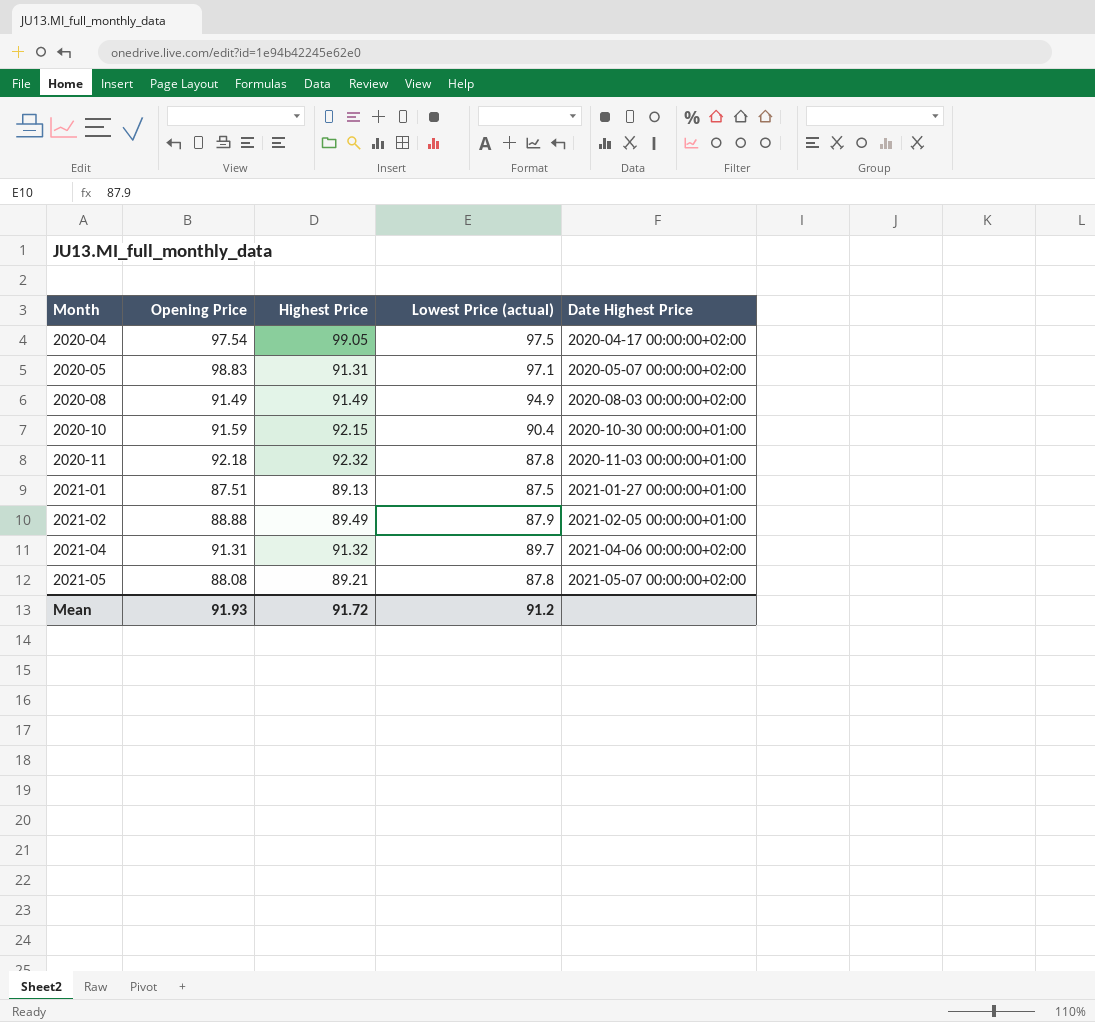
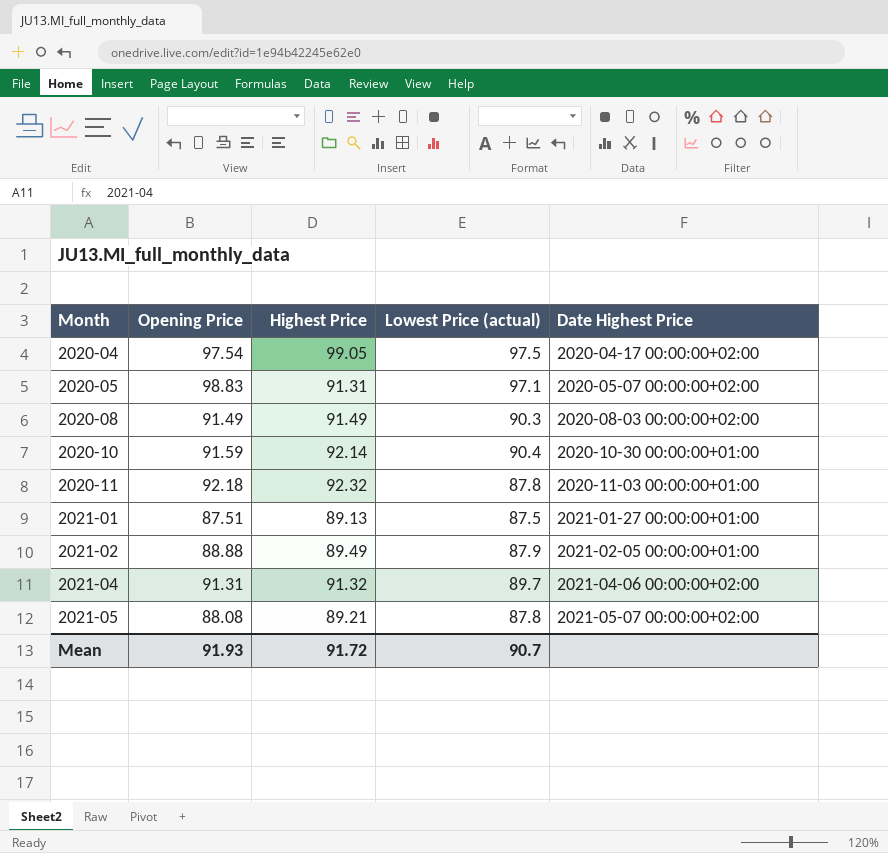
2020-08 | Lowest Price (actual): 94.9 -> 90.3
2020-10 | Highest Price: 92.15 -> 92.14
Mean | Lowest Price (actual): 91.2 -> 90.7

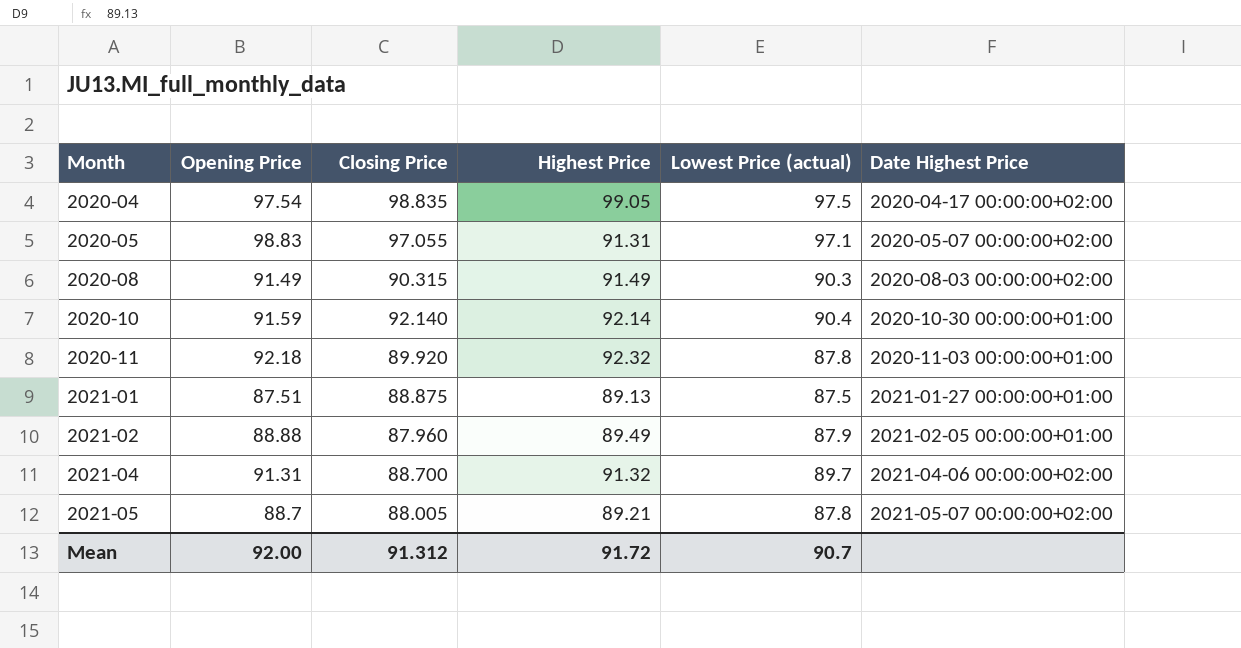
column Closing Price | position: none -> 3
2021-05 | Opening Price: 88.08 -> 88.7
Mean | Opening Price: 91.93 -> 92.00

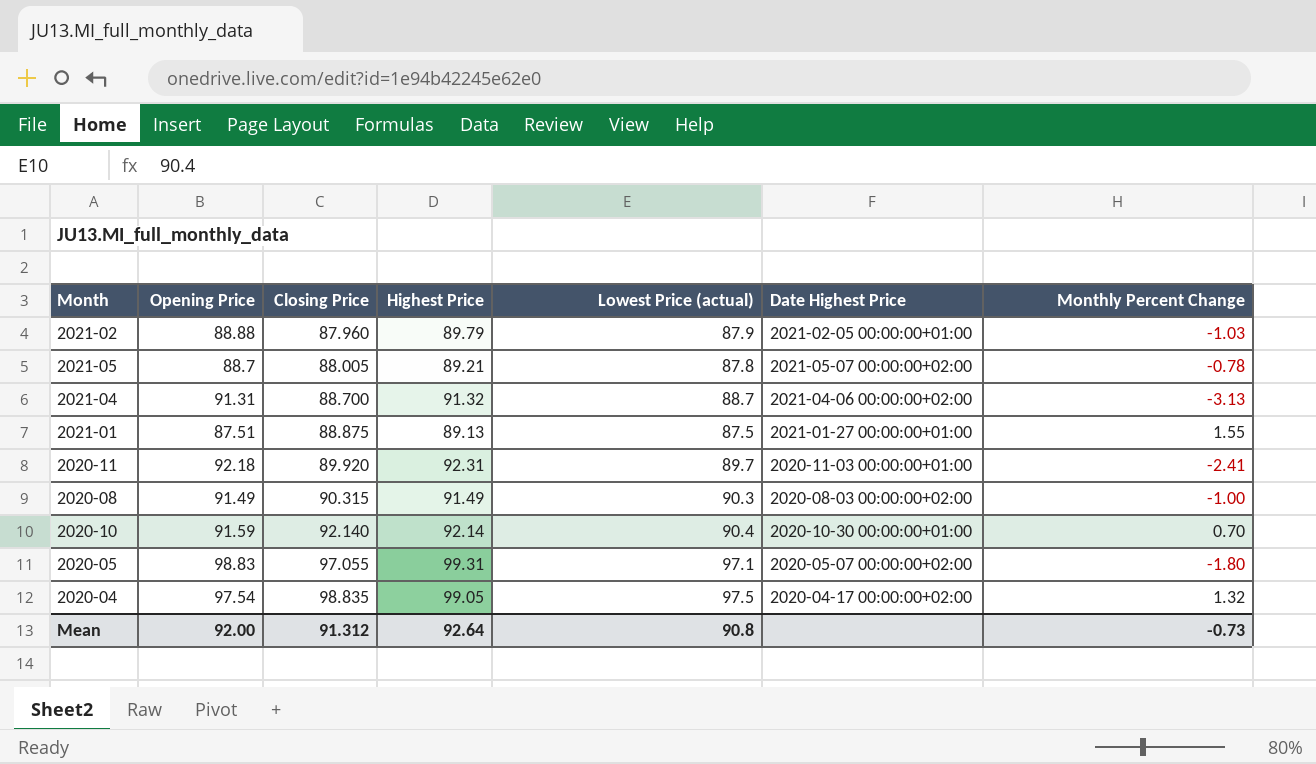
row order: Month ascending -> Closing Price ascending
column Monthly Percent Change | position: none -> 7
2021-02 | Highest Price: 89.49 -> 89.79
2021-04 | Lowest Price (actual): 89.7 -> 88.7
2020-11 | Highest Price: 92.32 -> 92.31
2020-11 | Lowest Price (actual): 87.8 -> 89.7
2020-05 | Highest Price: 91.31 -> 99.31
Mean | Highest Price: 91.72 -> 92.64
Mean | Lowest Price (actual): 90.7 -> 90.8

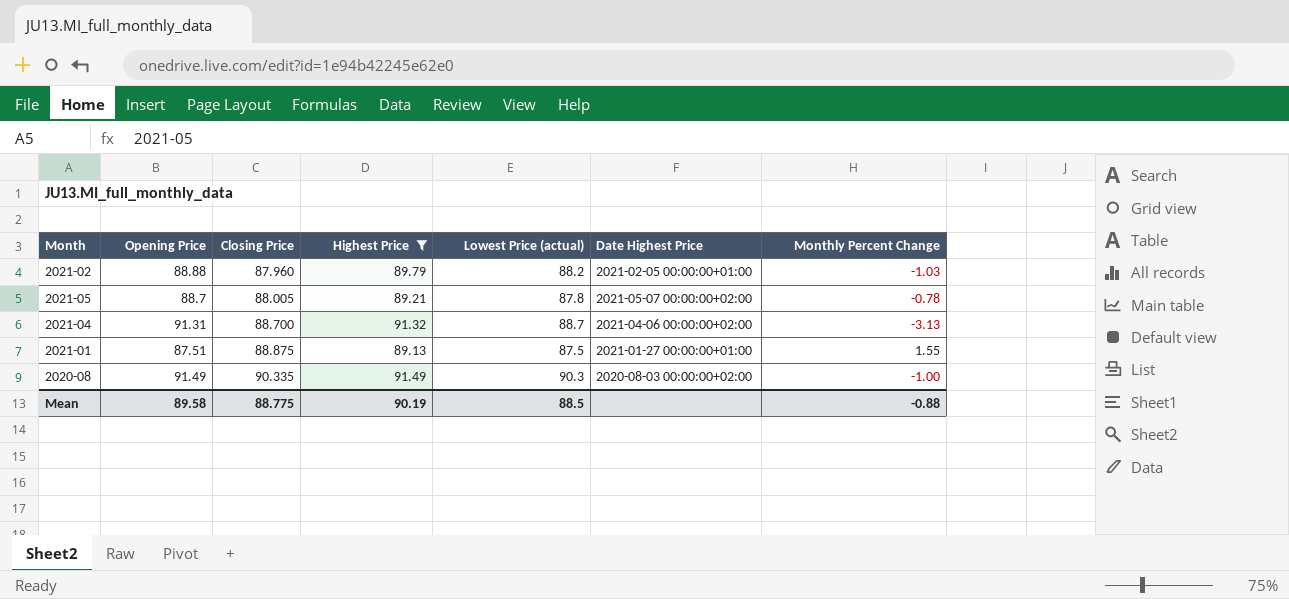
filter: none -> Highest Price <= 91.49
2021-02 | Lowest Price (actual): 87.9 -> 88.2
2020-08 | Closing Price: 90.315 -> 90.335
Mean | Opening Price: 92.00 -> 89.58
Mean | Closing Price: 91.312 -> 88.775
Mean | Highest Price: 92.64 -> 90.19
Mean | Lowest Price (actual): 90.8 -> 88.5
Mean | Monthly Percent Change: -0.73 -> -0.88

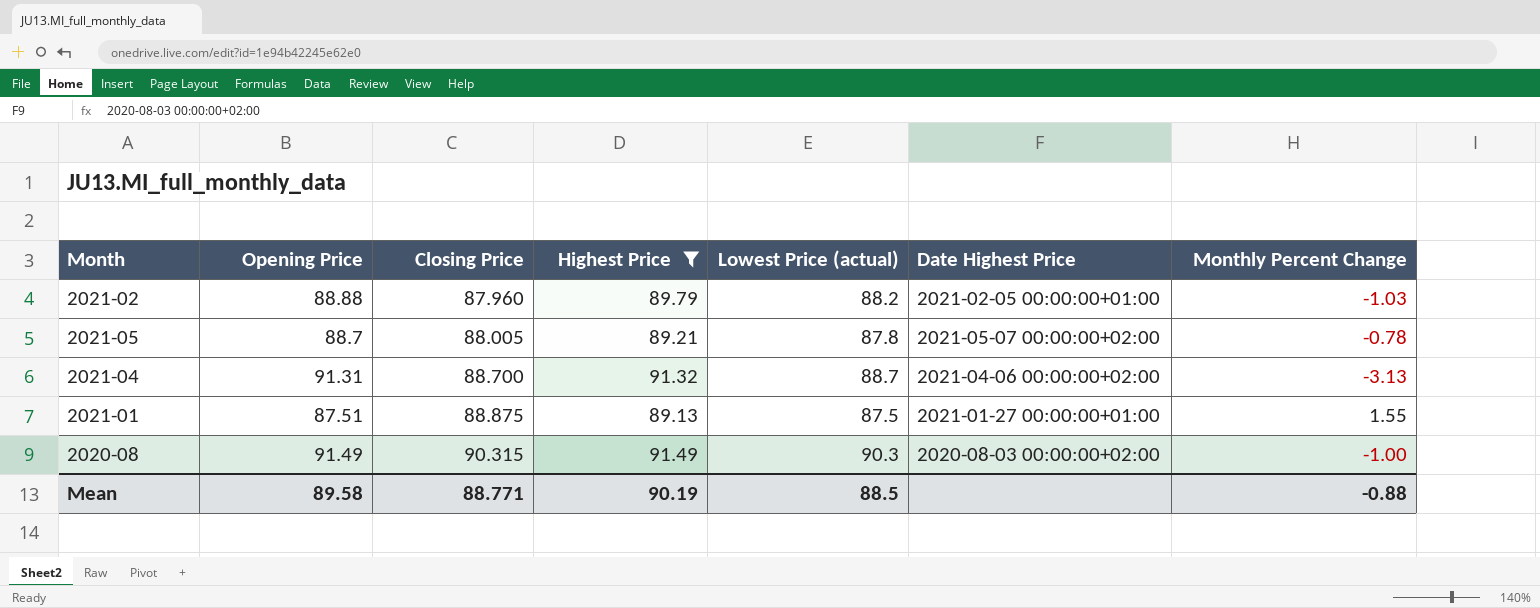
2020-08 | Closing Price: 90.335 -> 90.315
Mean | Closing Price: 88.775 -> 88.771

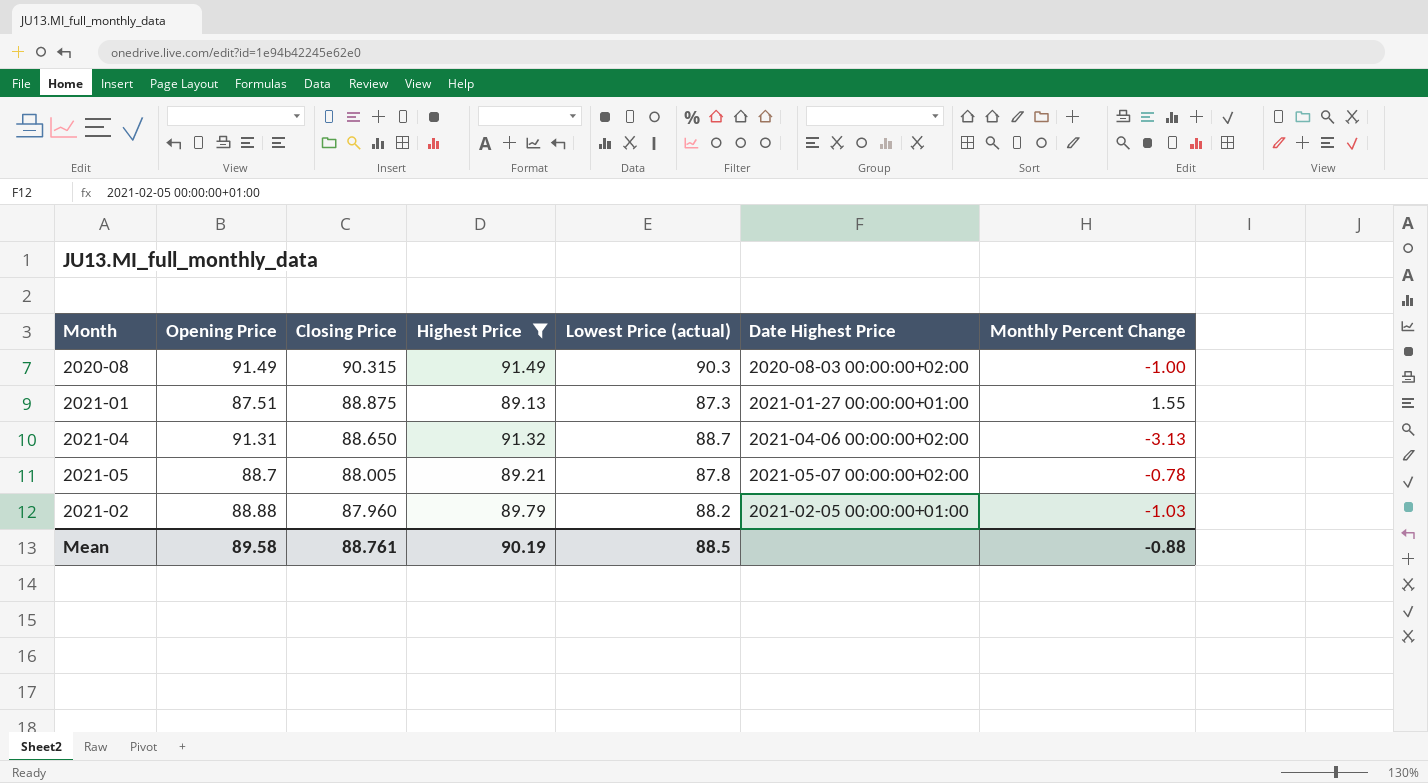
row order: Closing Price ascending -> Closing Price descending
2021-01 | Lowest Price (actual): 87.5 -> 87.3
2021-04 | Closing Price: 88.700 -> 88.650
Mean | Closing Price: 88.771 -> 88.761

